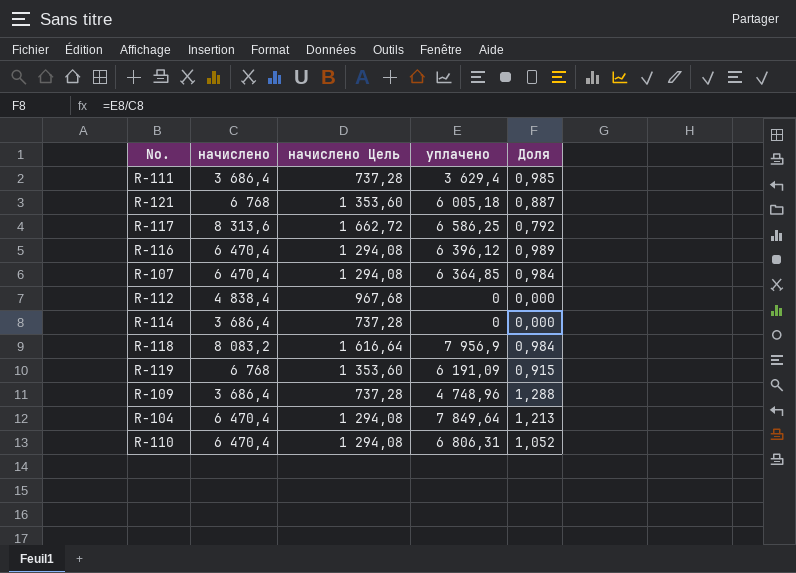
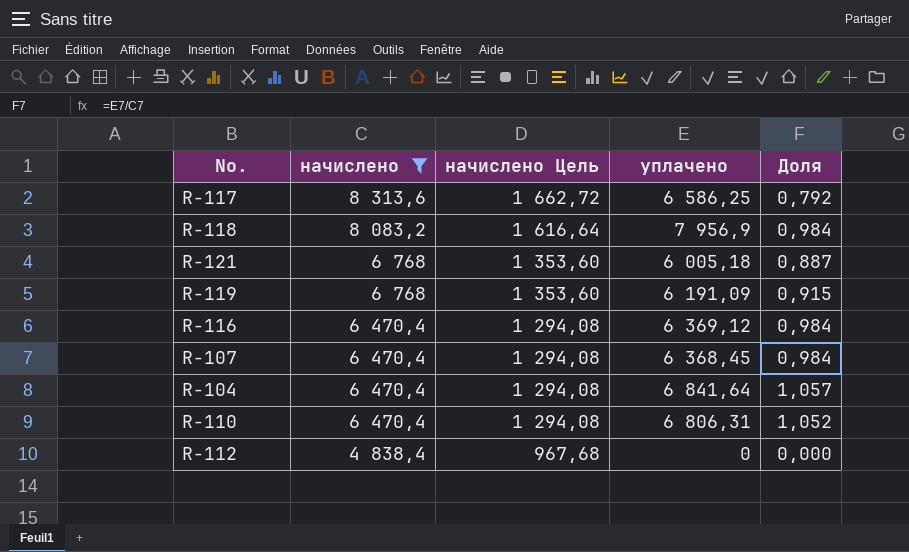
filter: none -> начислено != 3 686,4
row order: none -> начислено descending
R-116 | уплачено: 6 396,12 -> 6 369,12
R-116 | Доля: 0,989 -> 0,984
R-107 | уплачено: 6 364,85 -> 6 368,45
R-104 | уплачено: 7 849,64 -> 6 841,64
R-104 | Доля: 1,213 -> 1,057

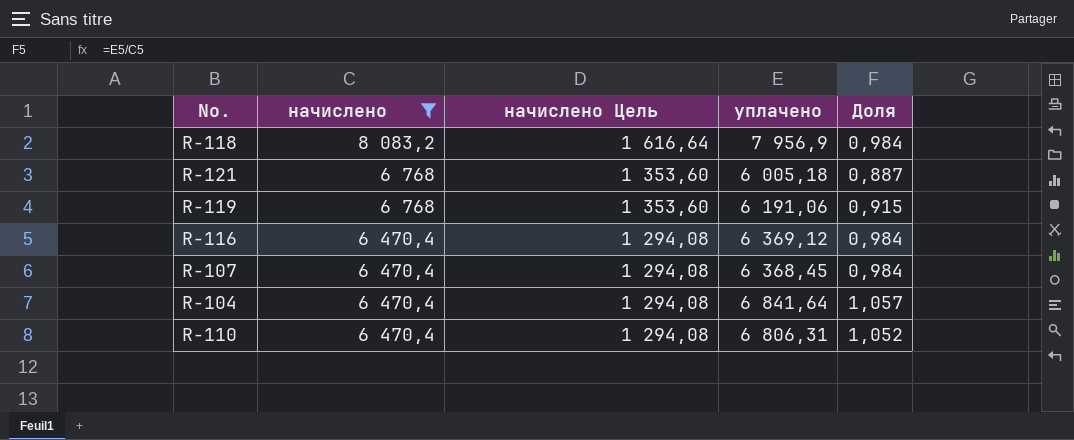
row R-117: 8 313,6 | 1 662,72 | 6 586,25 | 0,792 -> none
row R-112: 4 838,4 | 967,68 | 0 | 0,000 -> none
R-119 | уплачено: 6 191,09 -> 6 191,06

